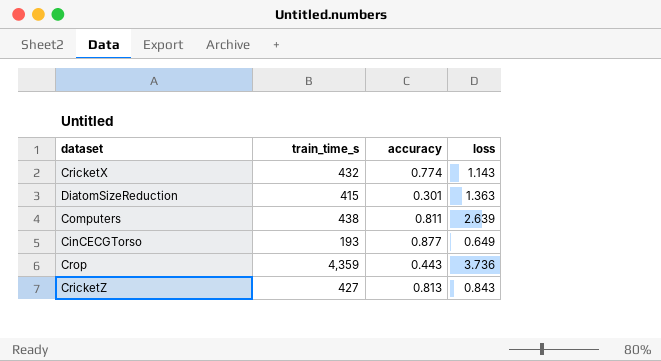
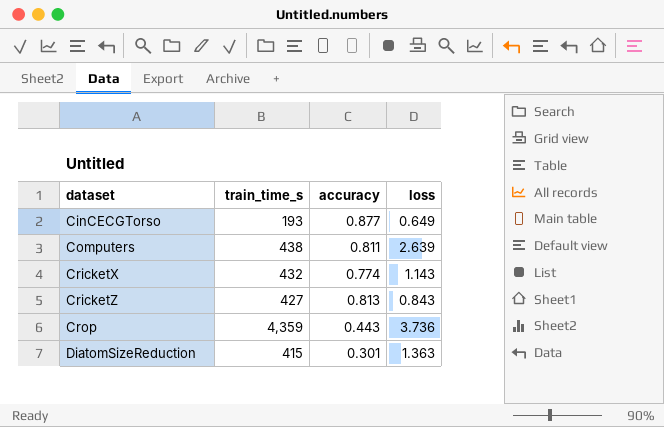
row order: none -> dataset ascending

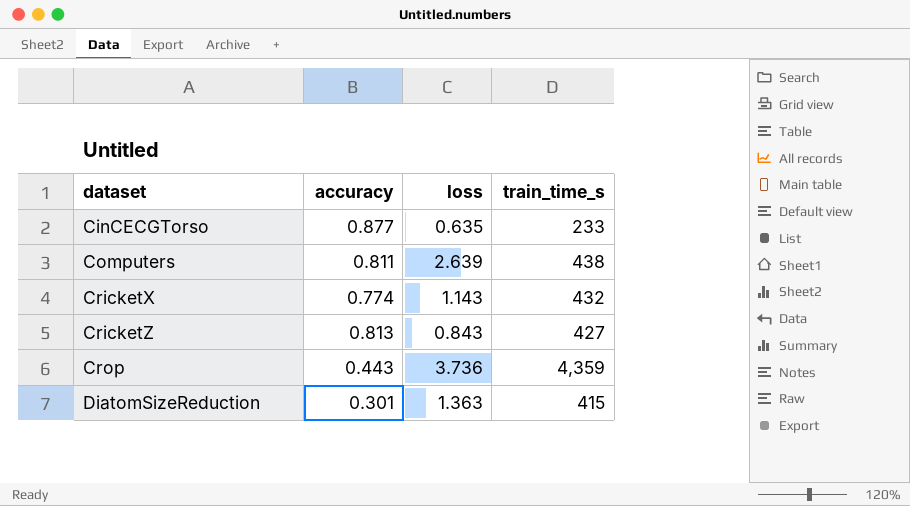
column train_time_s | position: 2 -> 4
CinCECGTorso | loss: 0.649 -> 0.635
CinCECGTorso | train_time_s: 193 -> 233

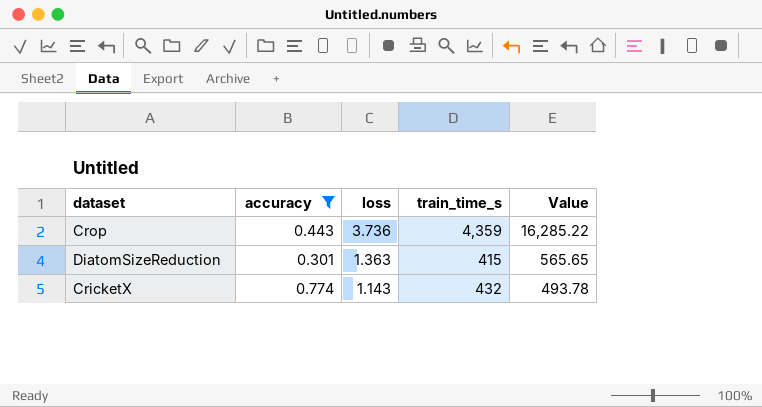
filter: none -> accuracy <= 0.774
row order: dataset ascending -> loss descending
column Value | formula: none -> [loss] * [train_time_s]

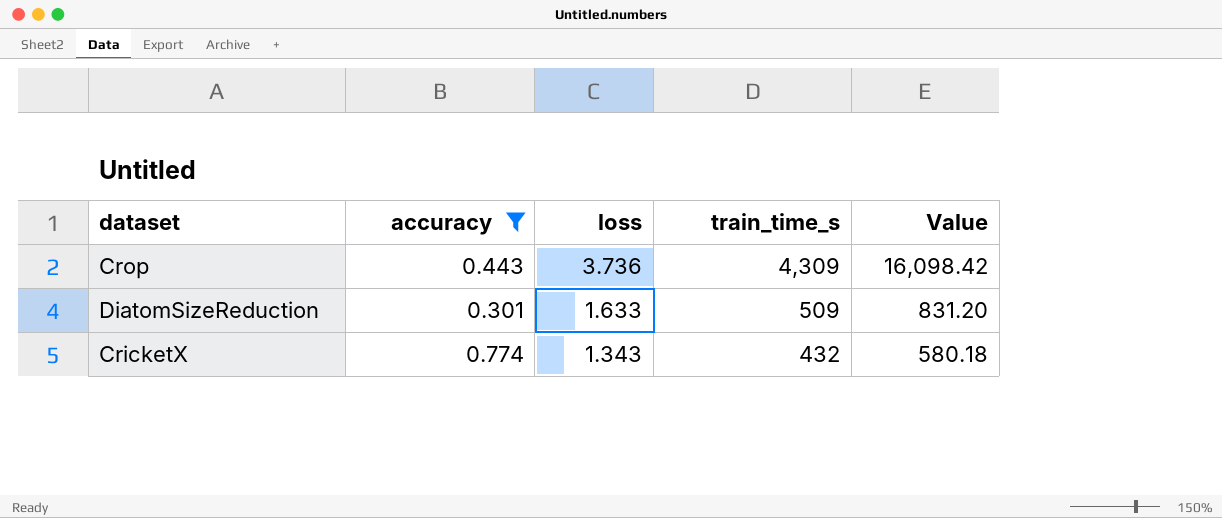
Crop | train_time_s: 4,359 -> 4,309
Crop | Value: 16,285.22 -> 16,098.42
DiatomSizeReduction | loss: 1.363 -> 1.633
DiatomSizeReduction | train_time_s: 415 -> 509
DiatomSizeReduction | Value: 565.65 -> 831.20
CricketX | loss: 1.143 -> 1.343
CricketX | Value: 493.78 -> 580.18

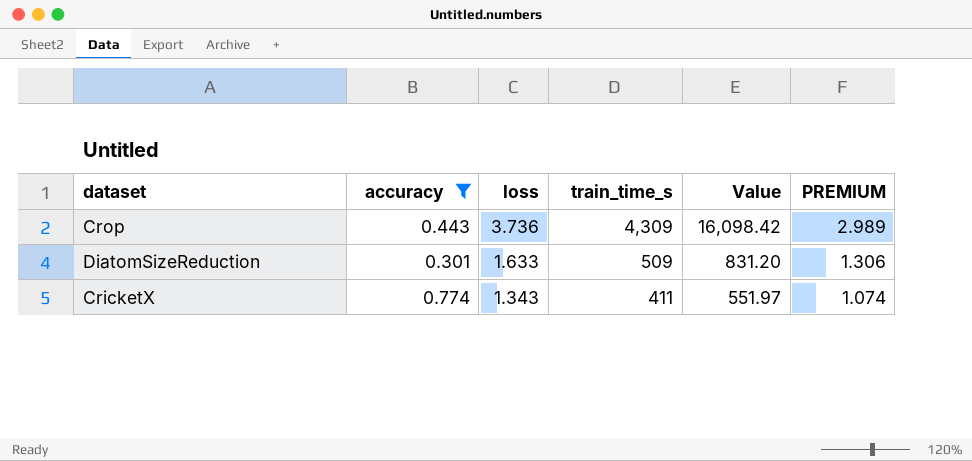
column PREMIUM | formula: none -> [loss] * 0.8
CricketX | train_time_s: 432 -> 411
CricketX | Value: 580.18 -> 551.97

